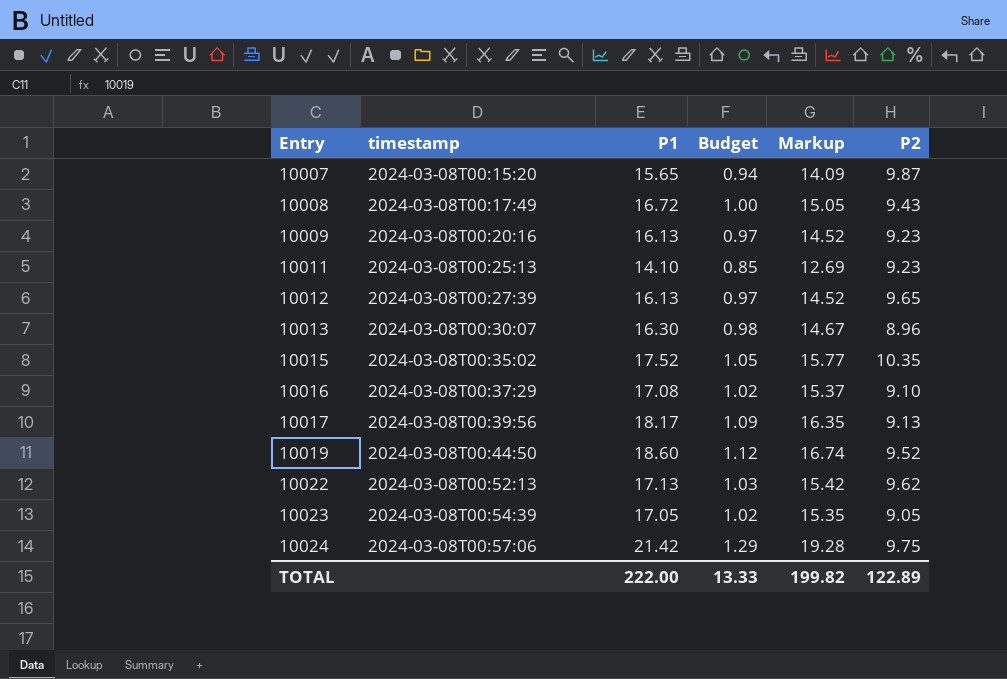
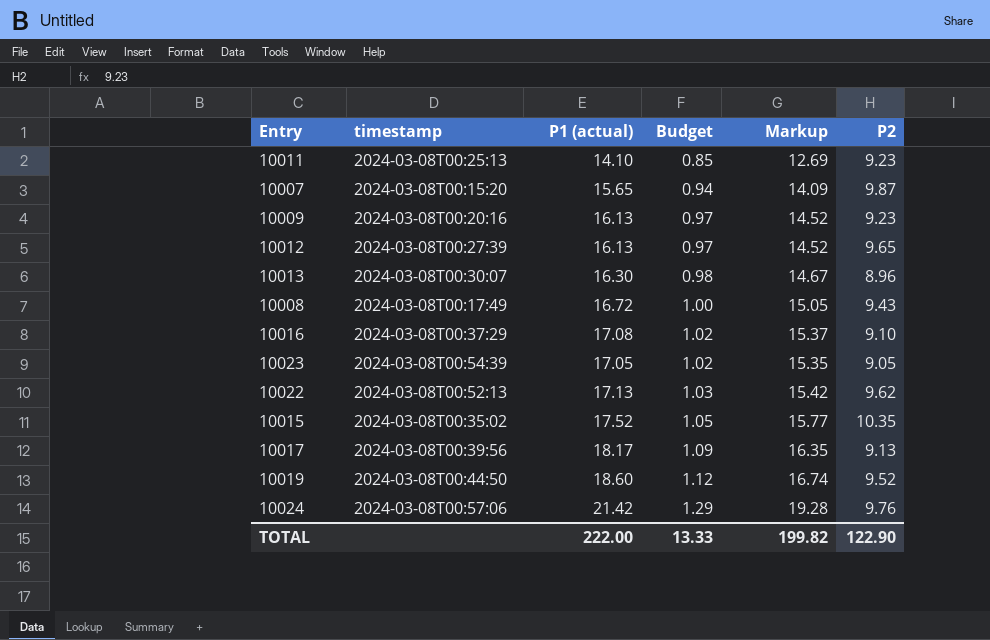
row order: Entry ascending -> Budget ascending
column name: P1 -> P1 (actual)
10024 | P2: 9.75 -> 9.76
TOTAL | P2: 122.89 -> 122.90

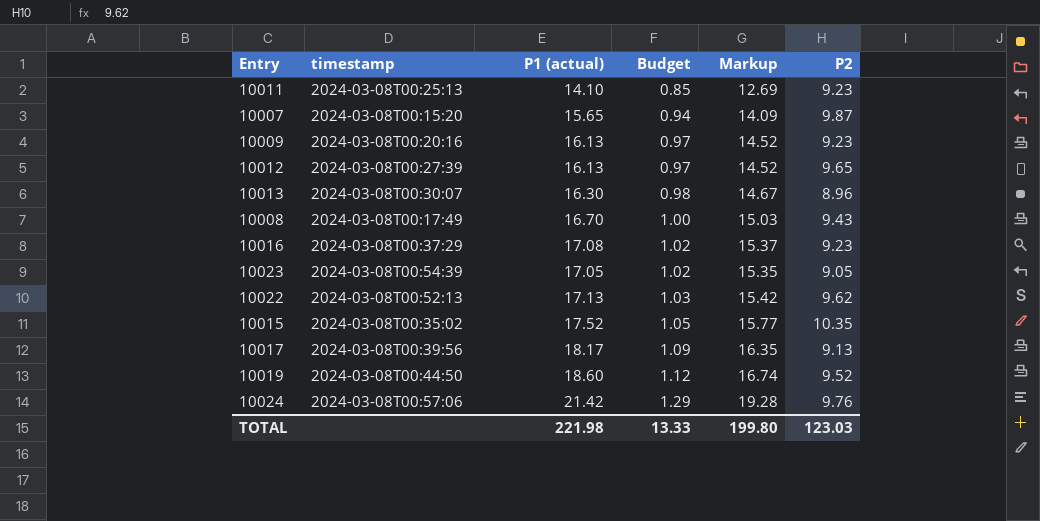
10008 | P1 (actual): 16.72 -> 16.70
10008 | Markup: 15.05 -> 15.03
10016 | P2: 9.10 -> 9.23
TOTAL | P1 (actual): 222.00 -> 221.98
TOTAL | Markup: 199.82 -> 199.80
TOTAL | P2: 122.90 -> 123.03

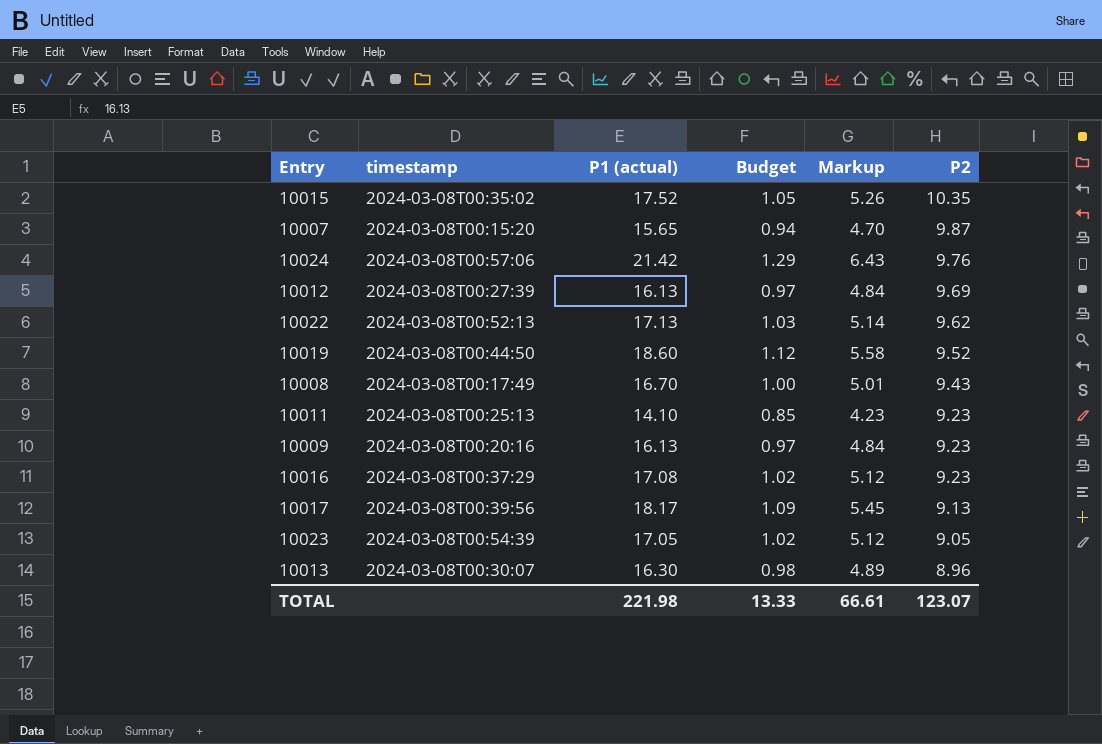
row order: Budget ascending -> P2 descending
column Markup | formula: [P1 (actual)] * 0.9 -> [P1 (actual)] * 0.3
10012 | P2: 9.65 -> 9.69
TOTAL | Markup: 199.80 -> 66.61
TOTAL | P2: 123.03 -> 123.07

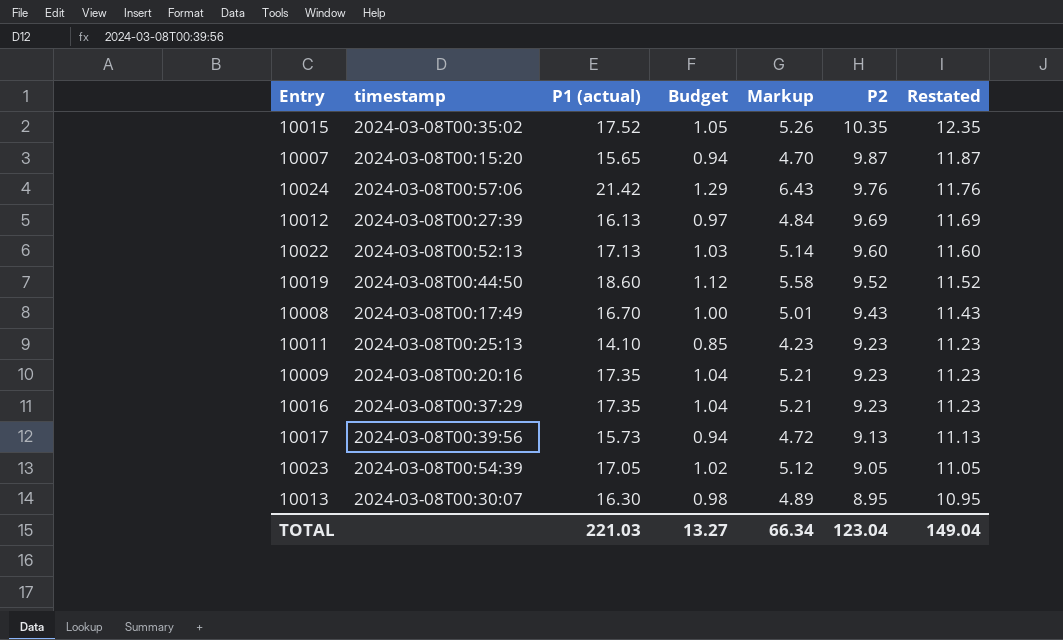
column Restated | formula: none -> [P2] + 2
10022 | P2: 9.62 -> 9.60
10009 | P1 (actual): 16.13 -> 17.35
10009 | Budget: 0.97 -> 1.04
10009 | Markup: 4.84 -> 5.21
10016 | P1 (actual): 17.08 -> 17.35
10016 | Budget: 1.02 -> 1.04
10016 | Markup: 5.12 -> 5.21
10017 | P1 (actual): 18.17 -> 15.73
10017 | Budget: 1.09 -> 0.94
10017 | Markup: 5.45 -> 4.72
10013 | P2: 8.96 -> 8.95
TOTAL | P1 (actual): 221.98 -> 221.03
TOTAL | Budget: 13.33 -> 13.27
TOTAL | Markup: 66.61 -> 66.34
TOTAL | P2: 123.07 -> 123.04

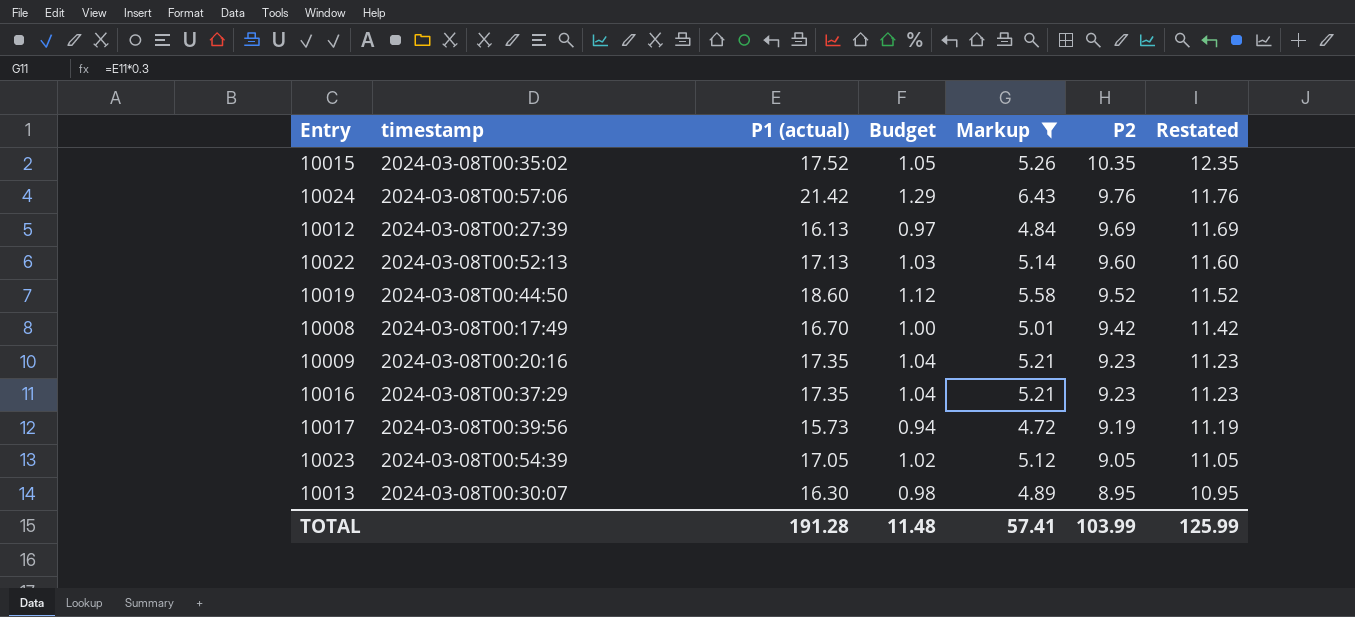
filter: none -> Markup >= 4.72
10008 | P2: 9.43 -> 9.42
10008 | Restated: 11.43 -> 11.42
10017 | P2: 9.13 -> 9.19
10017 | Restated: 11.13 -> 11.19
TOTAL | P1 (actual): 221.03 -> 191.28
TOTAL | Budget: 13.27 -> 11.48
TOTAL | Markup: 66.34 -> 57.41
TOTAL | P2: 123.04 -> 103.99
TOTAL | Restated: 149.04 -> 125.99

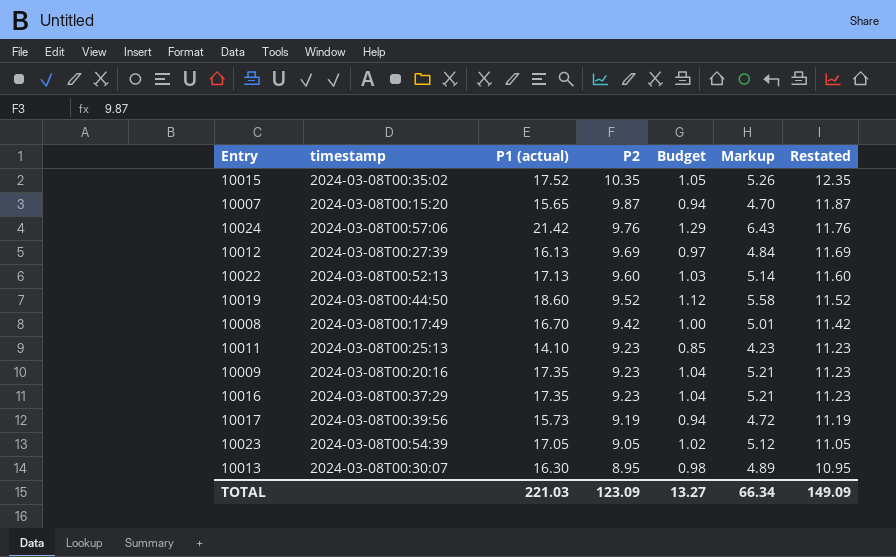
filter: Markup >= 4.72 -> none
column P2 | position: 6 -> 4
TOTAL | P1 (actual): 191.28 -> 221.03
TOTAL | P2: 103.99 -> 123.09
TOTAL | Budget: 11.48 -> 13.27
TOTAL | Markup: 57.41 -> 66.34
TOTAL | Restated: 125.99 -> 149.09

